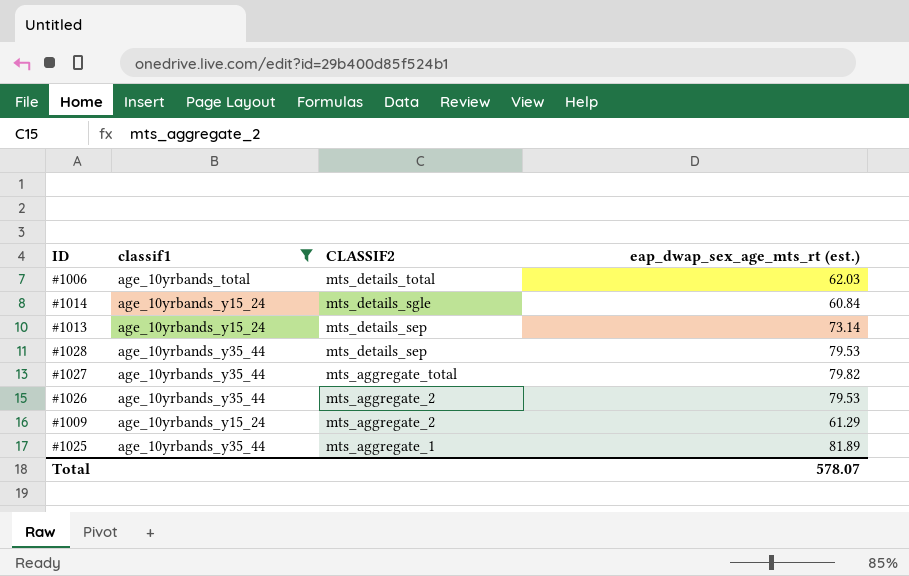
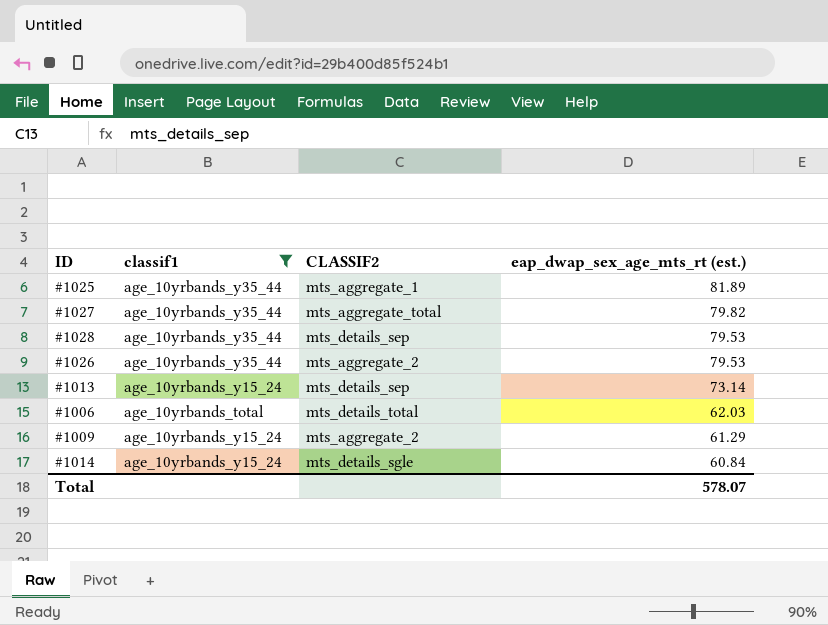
row order: CLASSIF2 descending -> eap_dwap_sex_age_mts_rt (est.) descending

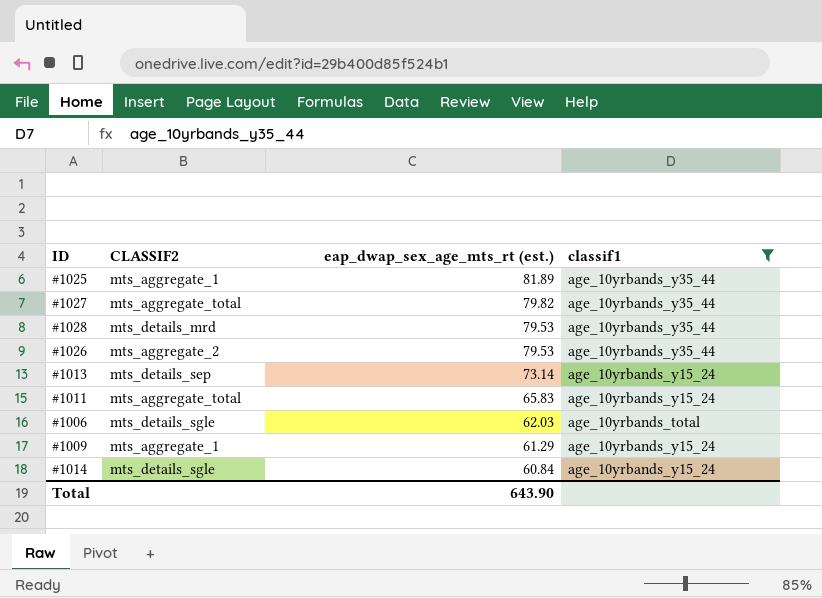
column classif1 | position: 2 -> 4
#1028 | CLASSIF2: mts_details_sep -> mts_details_mrd
row #1011: none -> mts_aggregate_total | 65.83 | age_10yrbands_y15_24
#1006 | CLASSIF2: mts_details_total -> mts_details_sgle
#1009 | CLASSIF2: mts_aggregate_2 -> mts_aggregate_1
Total | eap_dwap_sex_age_mts_rt (est.): 578.07 -> 643.90

